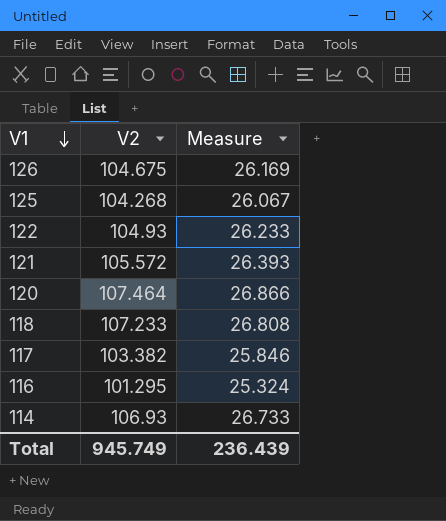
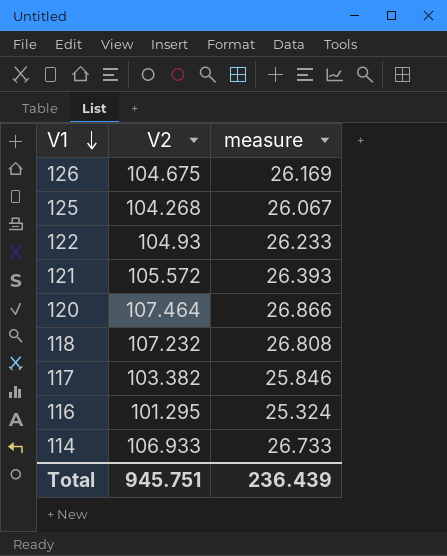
column name: Measure -> measure
118 | V2: 107.233 -> 107.232
114 | V2: 106.93 -> 106.933
Total | V2: 945.749 -> 945.751

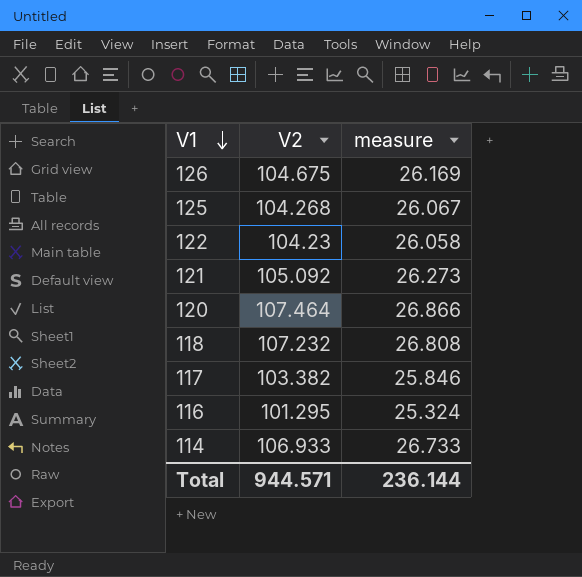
122 | V2: 104.93 -> 104.23
122 | measure: 26.233 -> 26.058
121 | V2: 105.572 -> 105.092
121 | measure: 26.393 -> 26.273
Total | V2: 945.751 -> 944.571
Total | measure: 236.439 -> 236.144

